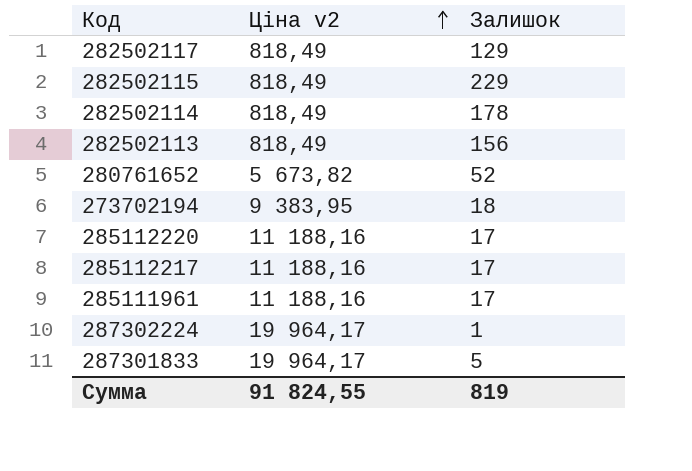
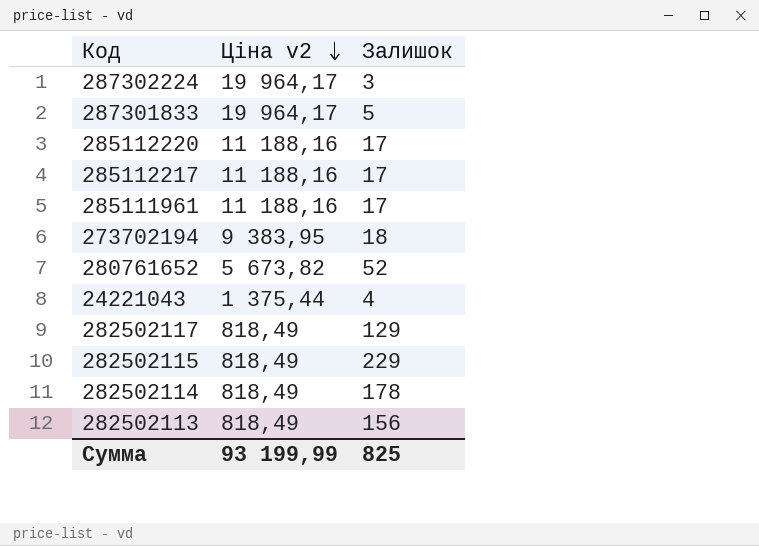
row order: Ціна v2 ascending -> Ціна v2 descending
287302224 | Залишок: 1 -> 3
row 24221043: none -> 1 375,44 | 4
Сумма | Ціна v2: 91 824,55 -> 93 199,99
Сумма | Залишок: 819 -> 825

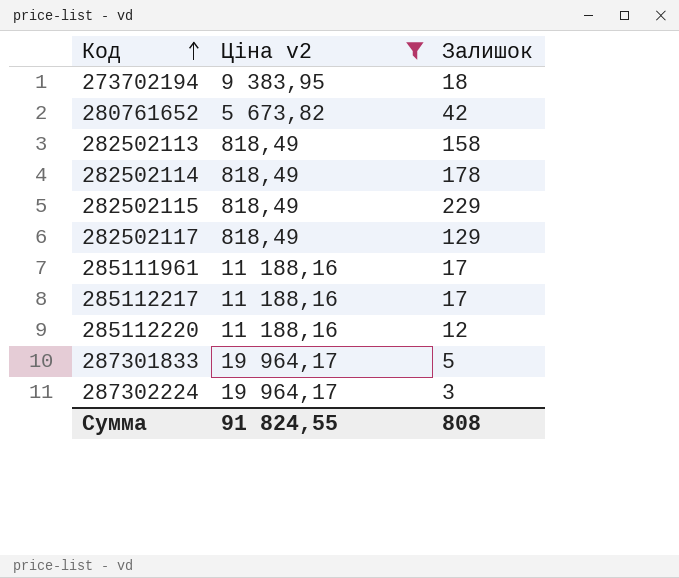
filter: none -> Ціна v2 != 1 375,44
row order: Ціна v2 descending -> Код ascending
280761652 | Залишок: 52 -> 42
282502113 | Залишок: 156 -> 158
285112220 | Залишок: 17 -> 12
Сумма | Ціна v2: 93 199,99 -> 91 824,55
Сумма | Залишок: 825 -> 808

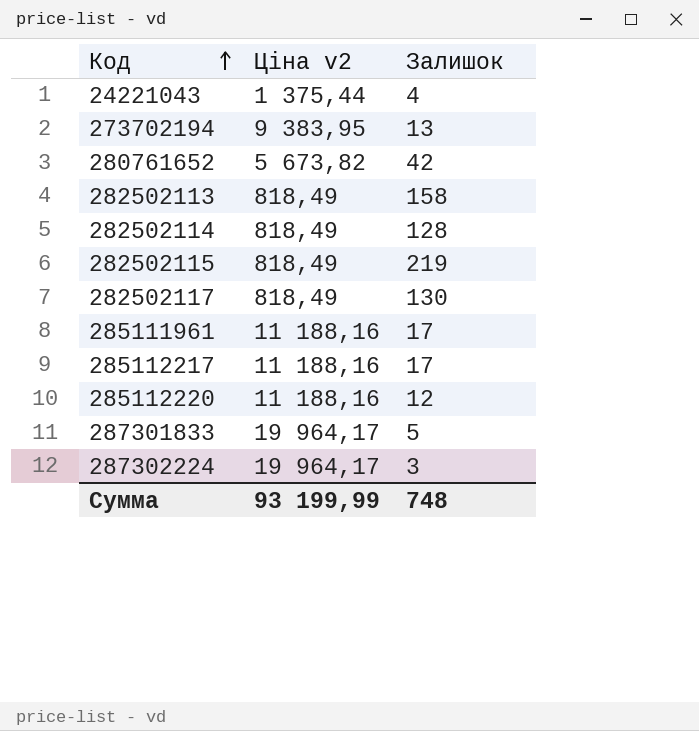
filter: Ціна v2 != 1 375,44 -> none
273702194 | Залишок: 18 -> 13
282502114 | Залишок: 178 -> 128
282502115 | Залишок: 229 -> 219
282502117 | Залишок: 129 -> 130
Сумма | Ціна v2: 91 824,55 -> 93 199,99
Сумма | Залишок: 808 -> 748

